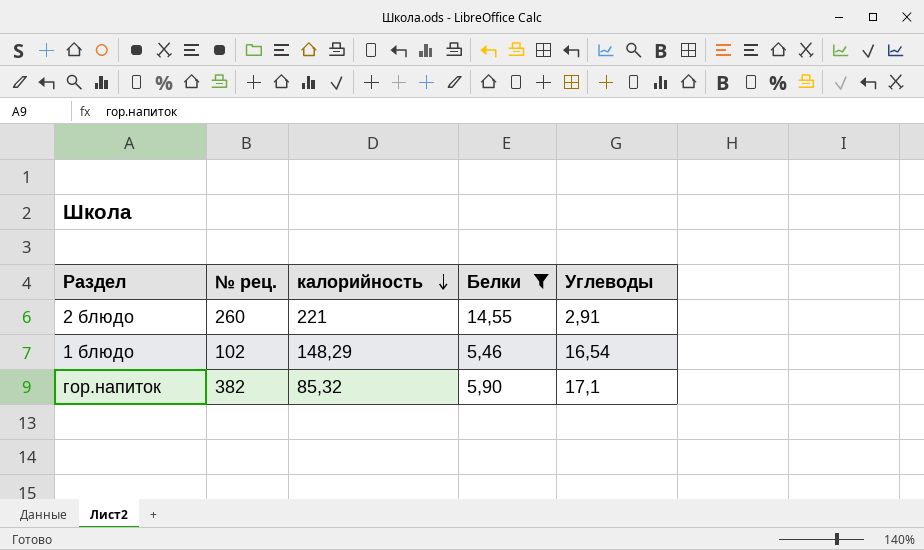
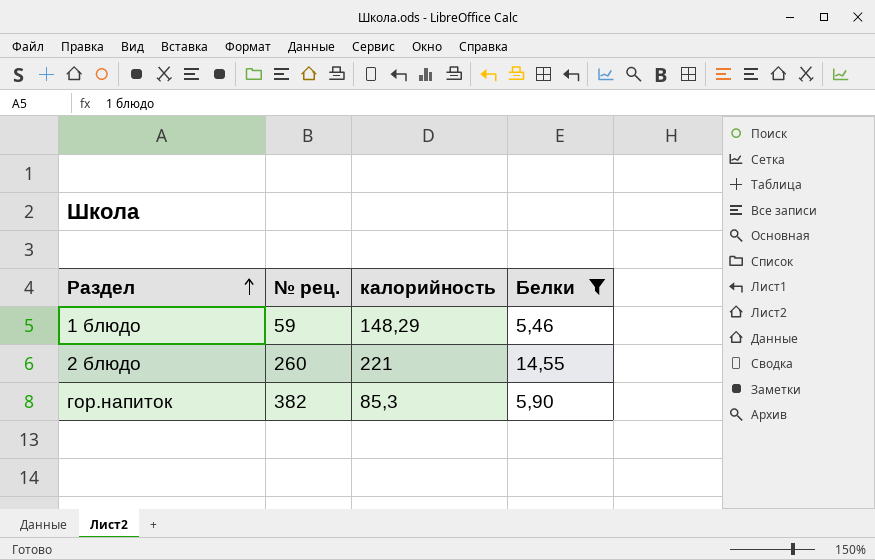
row order: калорийность descending -> Раздел ascending
column Углеводы | position: 5 -> none
1 блюдо | № рец.: 102 -> 59
гор.напиток | калорийность: 85,32 -> 85,3

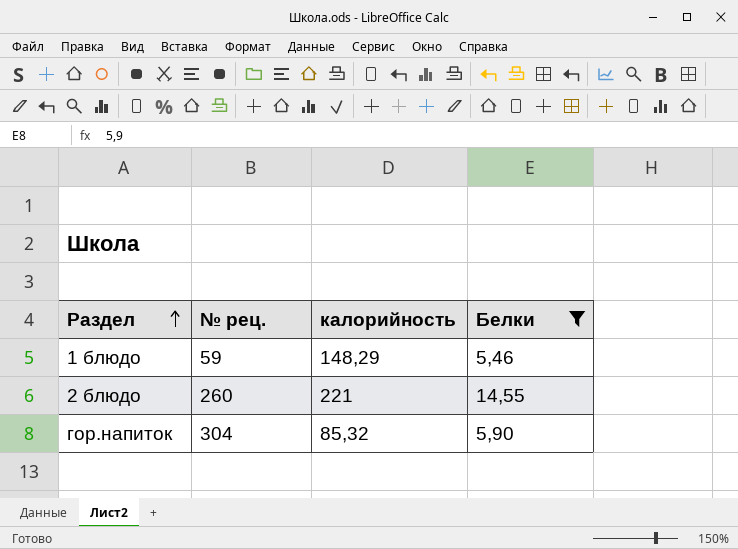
гор.напиток | № рец.: 382 -> 304
гор.напиток | калорийность: 85,3 -> 85,32

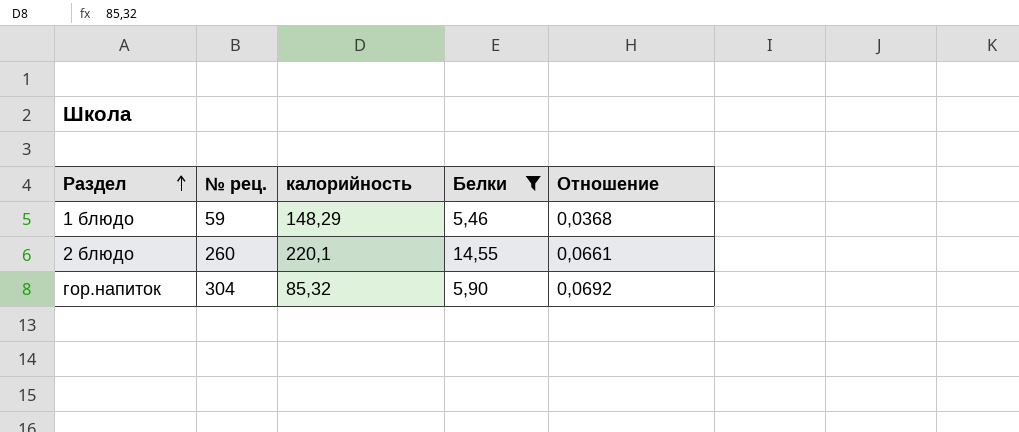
column Отношение | formula: none -> [Белки] / [калорийность]
2 блюдо | калорийность: 221 -> 220,1

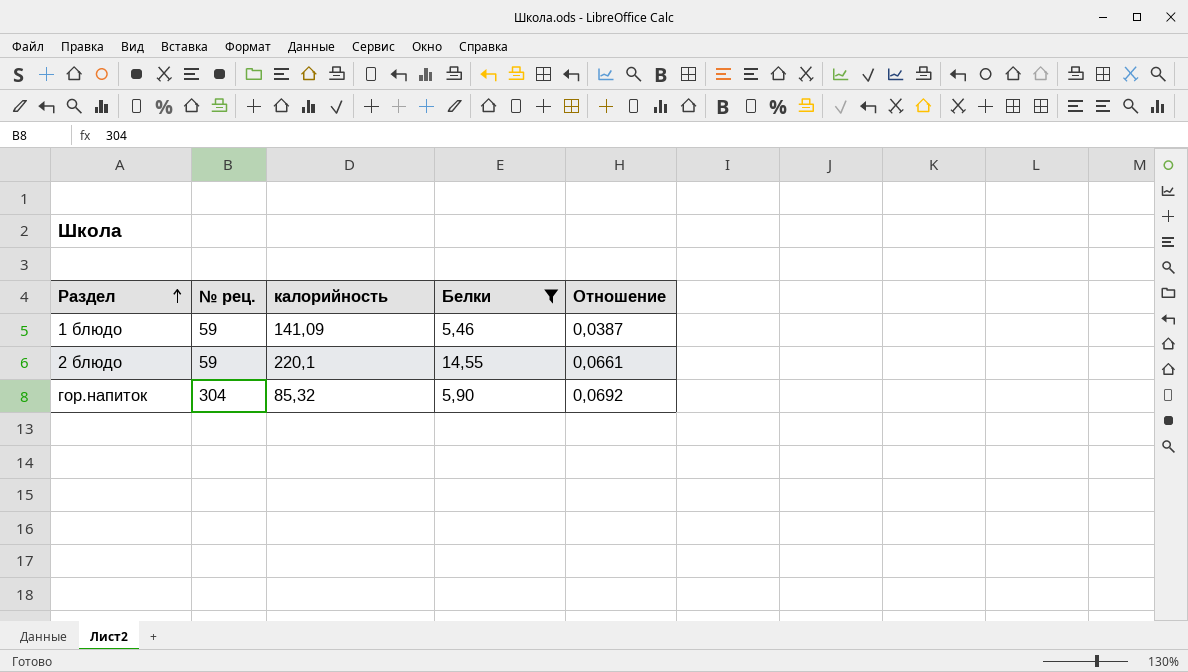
1 блюдо | калорийность: 148,29 -> 141,09
1 блюдо | Отношение: 0,0368 -> 0,0387
2 блюдо | № рец.: 260 -> 59

